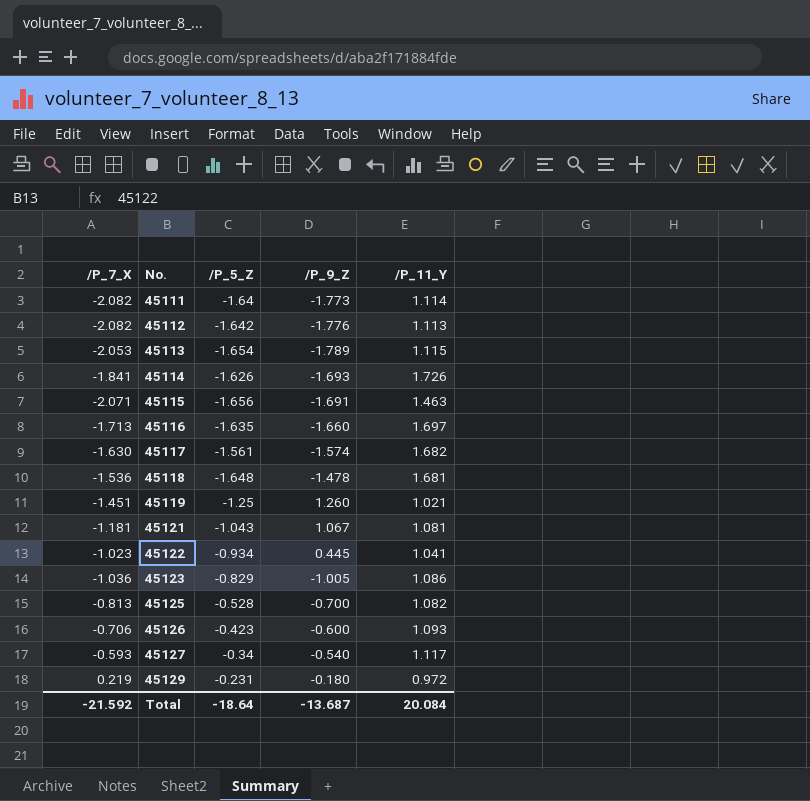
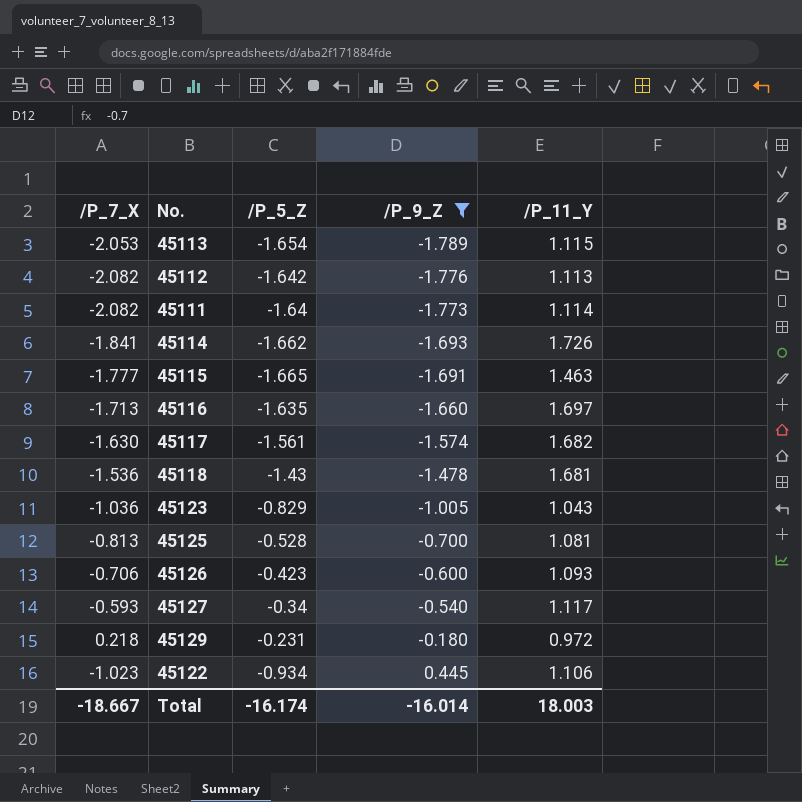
filter: none -> /P_9_Z <= 0.445
row order: No. ascending -> /P_9_Z ascending
45114 | /P_5_Z: -1.626 -> -1.662
45115 | /P_7_X: -2.071 -> -1.777
45115 | /P_5_Z: -1.656 -> -1.665
45118 | /P_5_Z: -1.648 -> -1.43
45123 | /P_11_Y: 1.086 -> 1.043
45125 | /P_11_Y: 1.082 -> 1.081
45129 | /P_7_X: 0.219 -> 0.218
45122 | /P_11_Y: 1.041 -> 1.106
Total | /P_7_X: -21.592 -> -18.667
Total | /P_5_Z: -18.64 -> -16.174
Total | /P_9_Z: -13.687 -> -16.014
Total | /P_11_Y: 20.084 -> 18.003

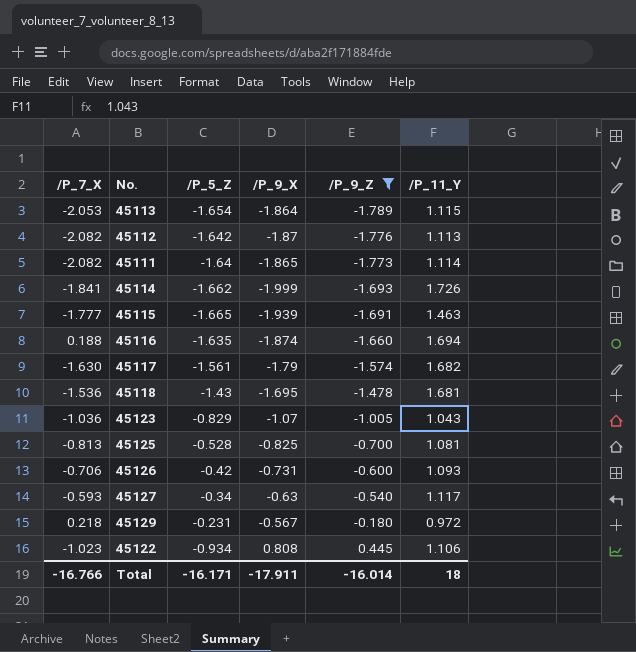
column /P_9_X | position: none -> 4
45116 | /P_7_X: -1.713 -> 0.188
45116 | /P_11_Y: 1.697 -> 1.694
45126 | /P_5_Z: -0.423 -> -0.42
Total | /P_7_X: -18.667 -> -16.766
Total | /P_5_Z: -16.174 -> -16.171
Total | /P_11_Y: 18.003 -> 18

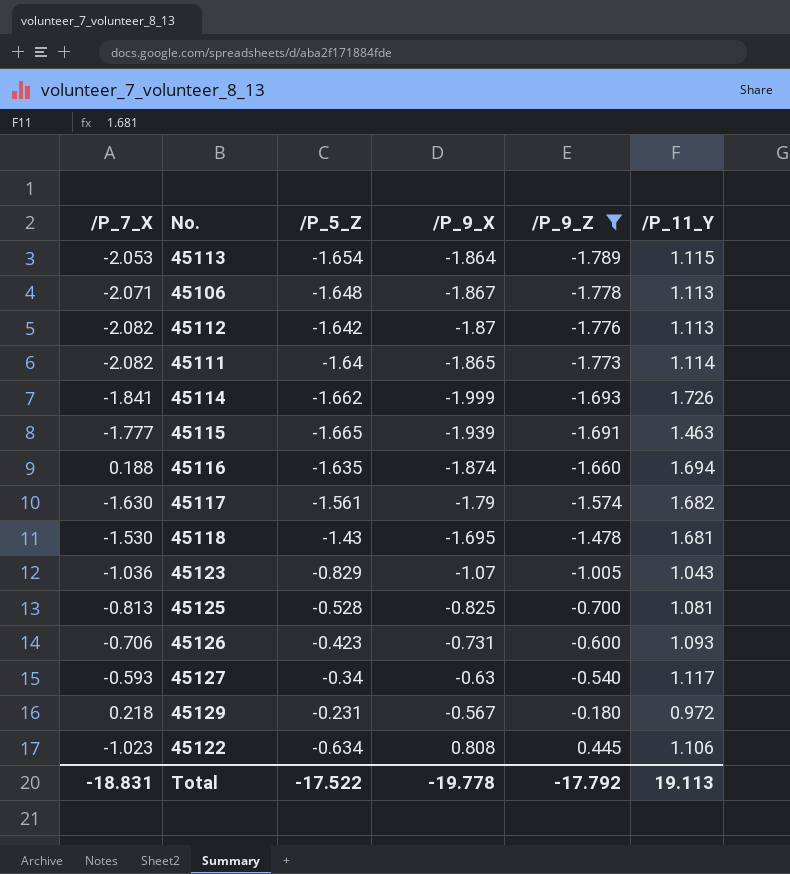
row 45106: none -> -2.071 | -1.648 | -1.867 | -1.778 | 1.113
45118 | /P_7_X: -1.536 -> -1.530
45126 | /P_5_Z: -0.42 -> -0.423
45122 | /P_5_Z: -0.934 -> -0.634
Total | /P_7_X: -16.766 -> -18.831
Total | /P_5_Z: -16.171 -> -17.522
Total | /P_9_X: -17.911 -> -19.778
Total | /P_9_Z: -16.014 -> -17.792
Total | /P_11_Y: 18 -> 19.113

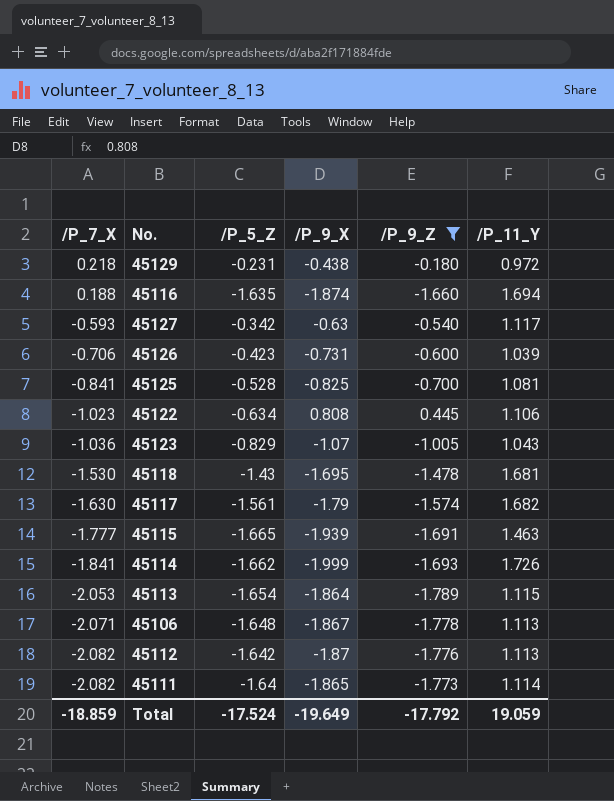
row order: /P_9_Z ascending -> /P_7_X descending
45129 | /P_9_X: -0.567 -> -0.438
45127 | /P_5_Z: -0.34 -> -0.342
45126 | /P_11_Y: 1.093 -> 1.039
45125 | /P_7_X: -0.813 -> -0.841
Total | /P_7_X: -18.831 -> -18.859
Total | /P_5_Z: -17.522 -> -17.524
Total | /P_9_X: -19.778 -> -19.649
Total | /P_11_Y: 19.113 -> 19.059

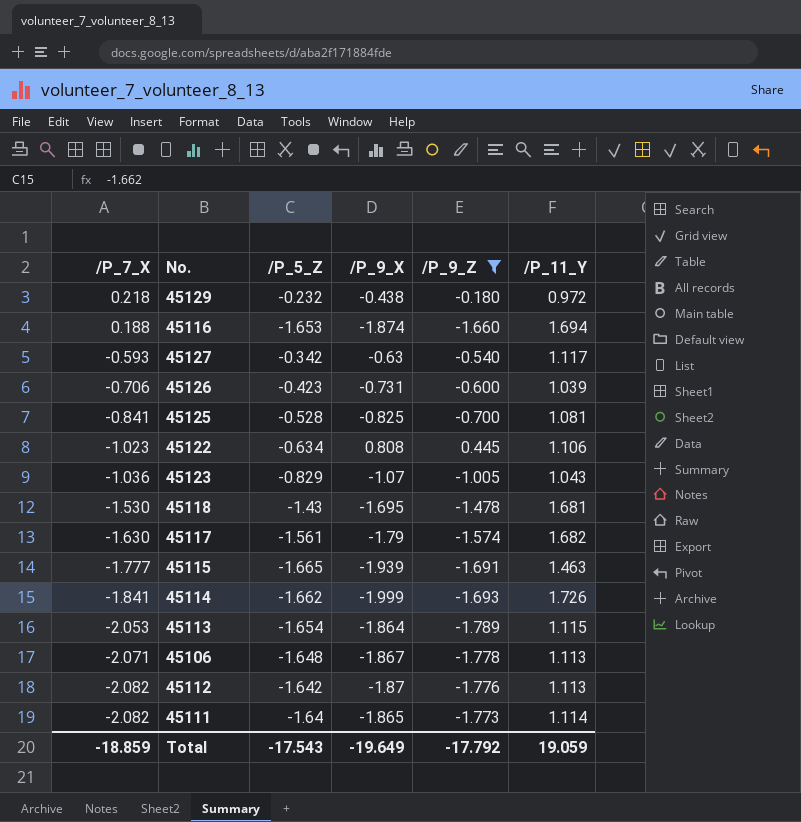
45129 | /P_5_Z: -0.231 -> -0.232
45116 | /P_5_Z: -1.635 -> -1.653
Total | /P_5_Z: -17.524 -> -17.543

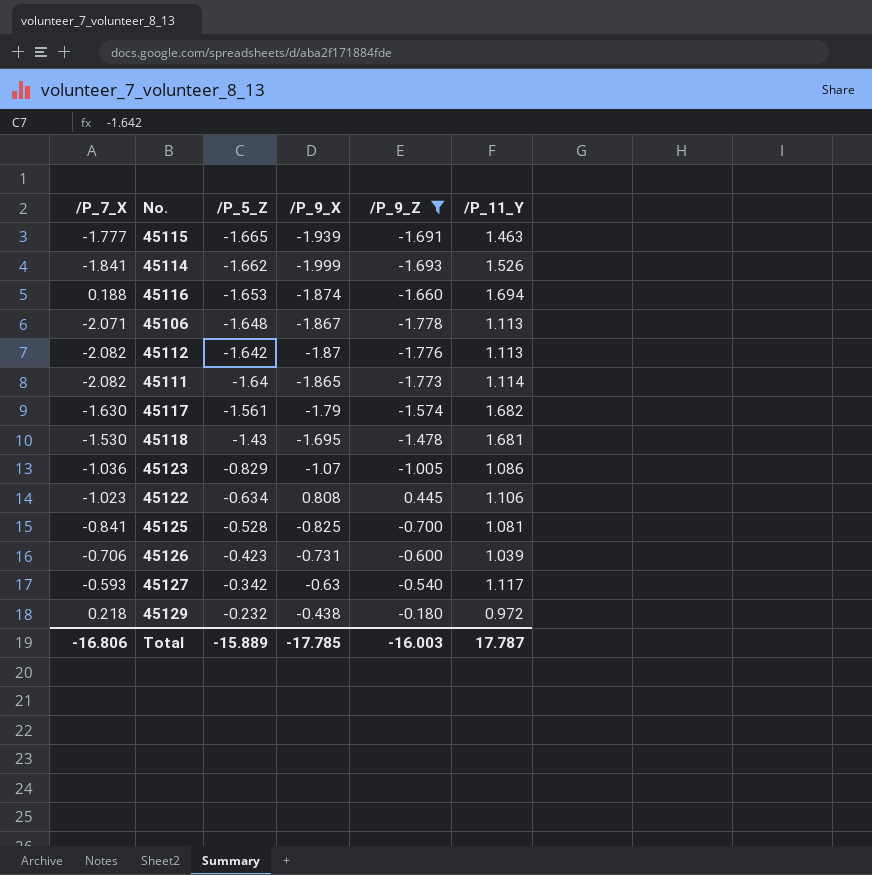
row order: /P_7_X descending -> /P_5_Z ascending
row 45113: -2.053 | -1.654 | -1.864 | -1.789 | 1.115 -> none
45114 | /P_11_Y: 1.726 -> 1.526
45123 | /P_11_Y: 1.043 -> 1.086
Total | /P_7_X: -18.859 -> -16.806
Total | /P_5_Z: -17.543 -> -15.889
Total | /P_9_X: -19.649 -> -17.785
Total | /P_9_Z: -17.792 -> -16.003
Total | /P_11_Y: 19.059 -> 17.787

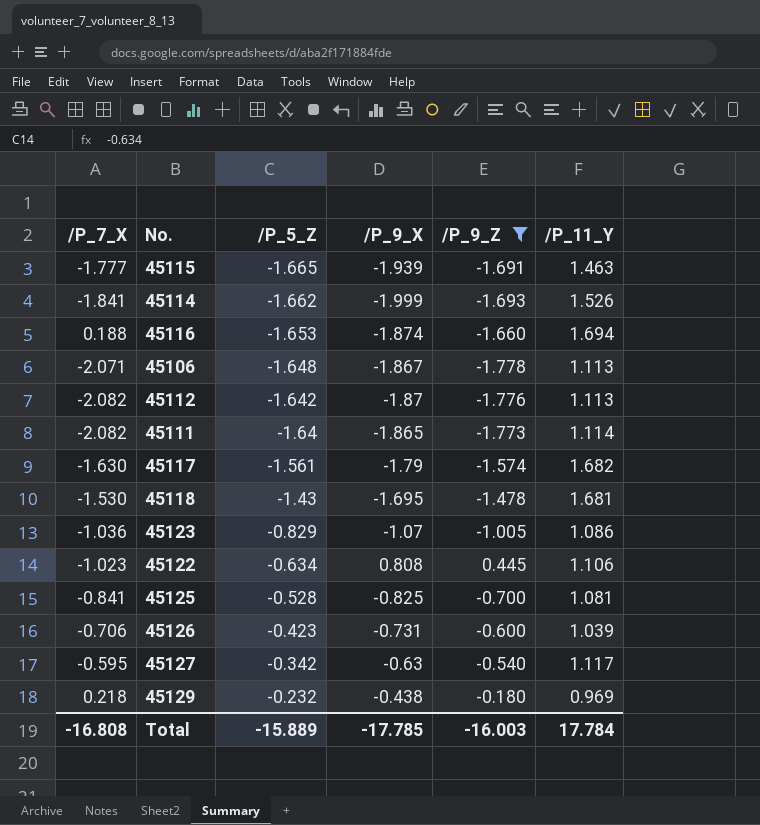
45127 | /P_7_X: -0.593 -> -0.595
45129 | /P_11_Y: 0.972 -> 0.969
Total | /P_7_X: -16.806 -> -16.808
Total | /P_11_Y: 17.787 -> 17.784

